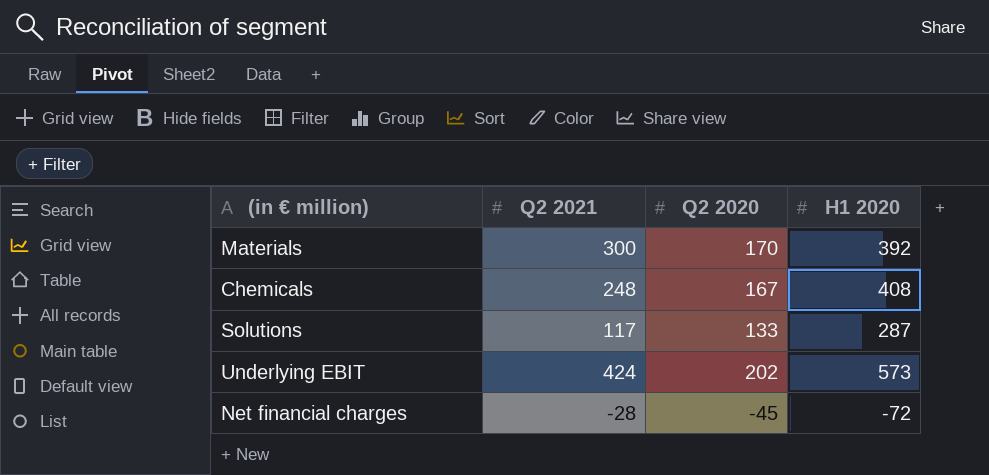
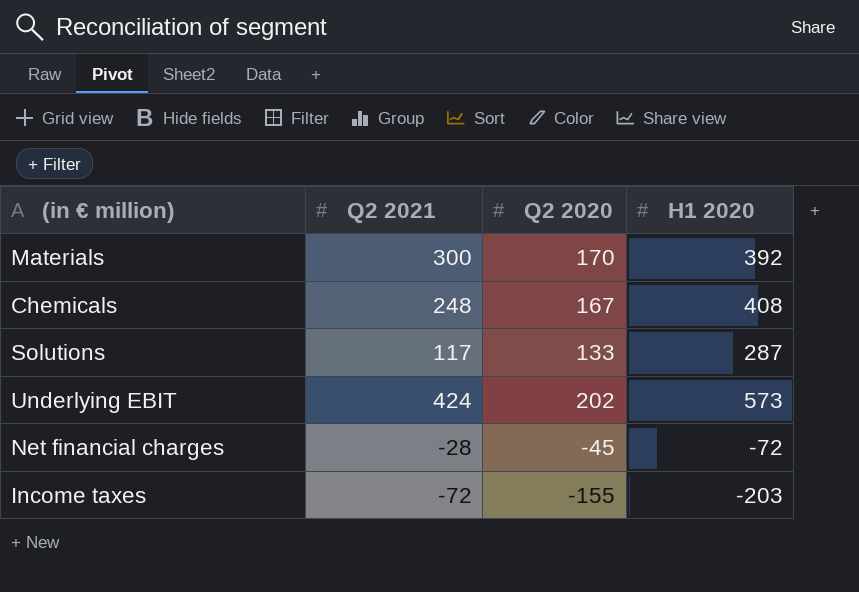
row Income taxes: none -> -72 | -155 | -203

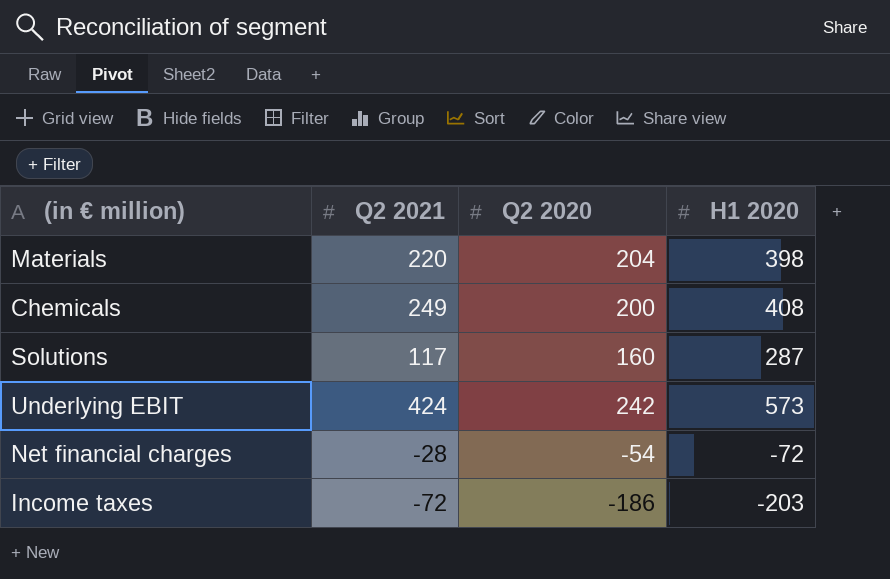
Materials | Q2 2021: 300 -> 220
Materials | Q2 2020: 170 -> 204
Materials | H1 2020: 392 -> 398
Chemicals | Q2 2021: 248 -> 249
Chemicals | Q2 2020: 167 -> 200
Solutions | Q2 2020: 133 -> 160
Underlying EBIT | Q2 2020: 202 -> 242
Net financial charges | Q2 2020: -45 -> -54
Income taxes | Q2 2020: -155 -> -186

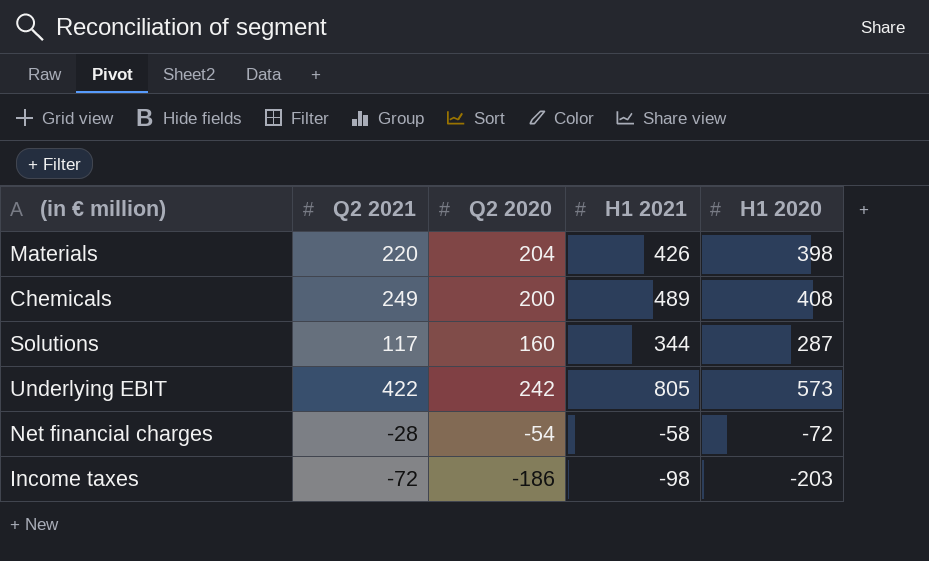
column H1 2021 | position: none -> 4
Underlying EBIT | Q2 2021: 424 -> 422

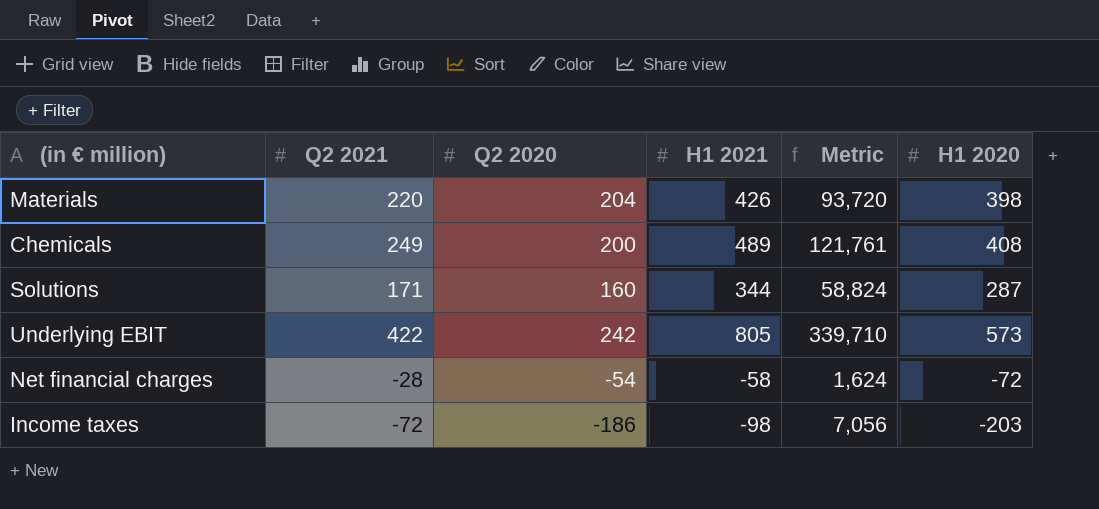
column Metric | formula: none -> [Q2 2021] * [H1 2021]
Solutions | Q2 2021: 117 -> 171

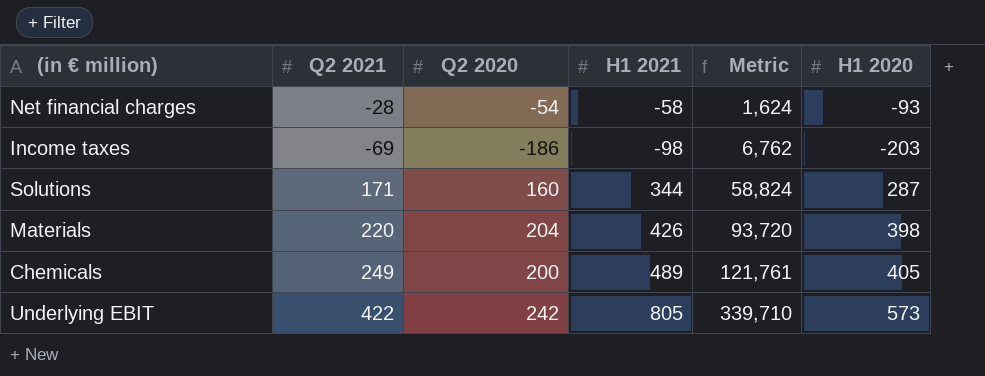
row order: none -> Metric ascending
Net financial charges | H1 2020: -72 -> -93
Income taxes | Q2 2021: -72 -> -69
Income taxes | Metric: 7,056 -> 6,762
Chemicals | H1 2020: 408 -> 405

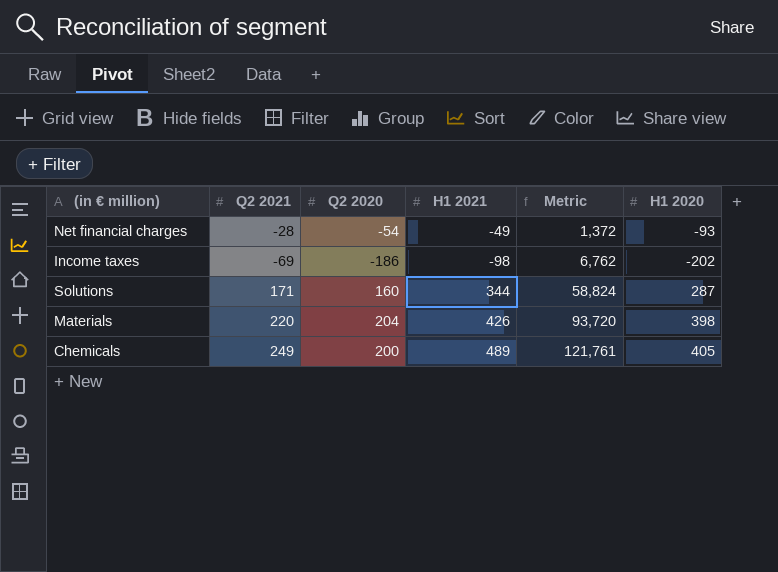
row Underlying EBIT: 422 | 242 | 805 | 339,710 | 573 -> none
Net financial charges | H1 2021: -58 -> -49
Net financial charges | Metric: 1,624 -> 1,372
Income taxes | H1 2020: -203 -> -202

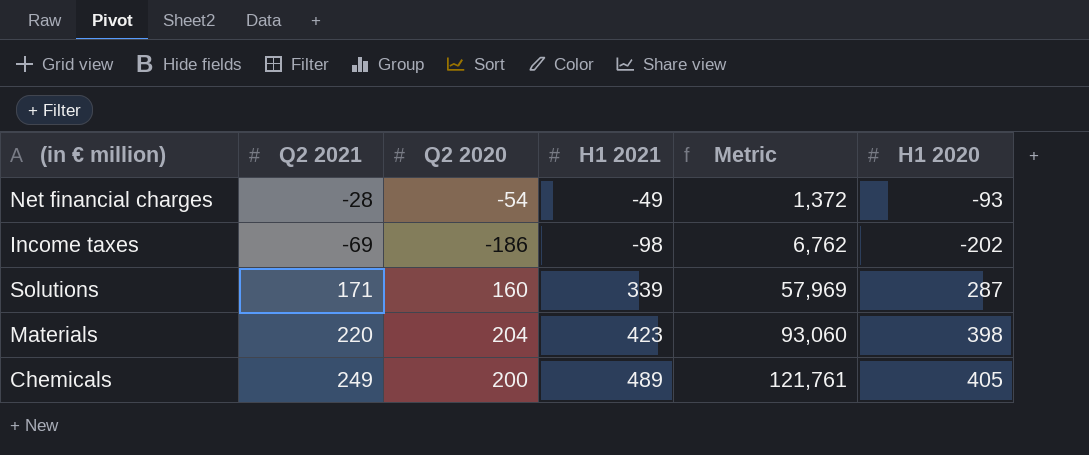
Solutions | H1 2021: 344 -> 339
Solutions | Metric: 58,824 -> 57,969
Materials | H1 2021: 426 -> 423
Materials | Metric: 93,720 -> 93,060

